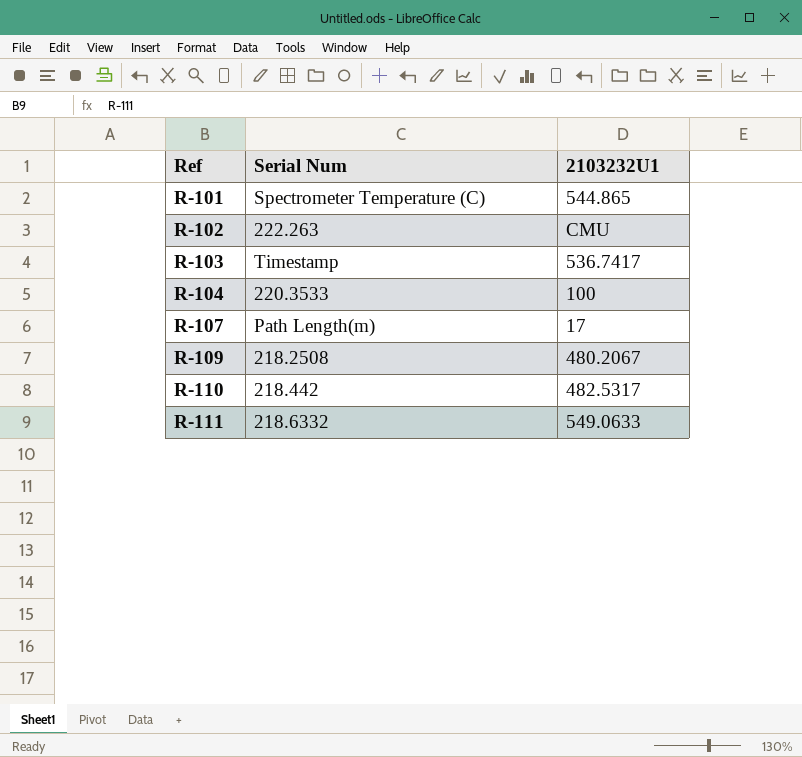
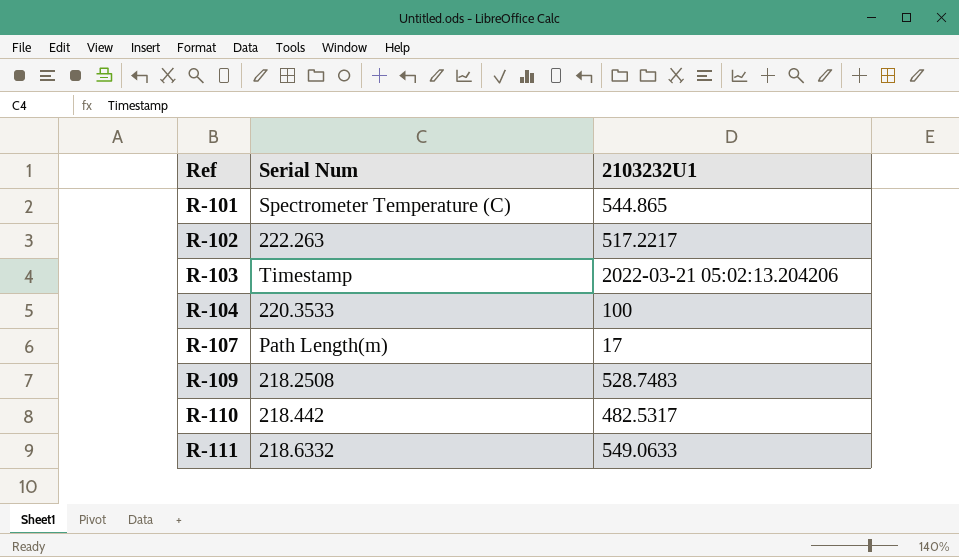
R-102 | 2103232U1: CMU -> 517.2217
R-103 | 2103232U1: 536.7417 -> 2022-03-21 05:02:13.204206
R-109 | 2103232U1: 480.2067 -> 528.7483

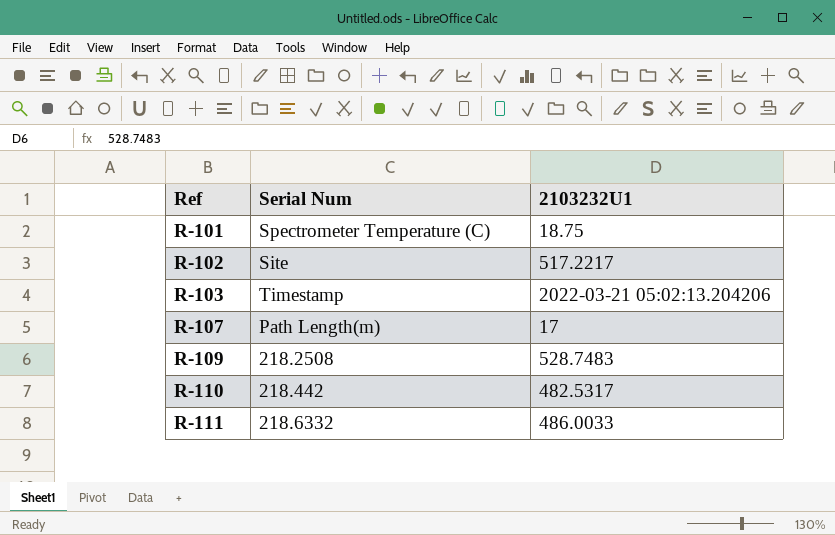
row R-104: 220.3533 | 100 -> none
R-101 | 2103232U1: 544.865 -> 18.75
R-102 | Serial Num: 222.263 -> Site
R-111 | 2103232U1: 549.0633 -> 486.0033

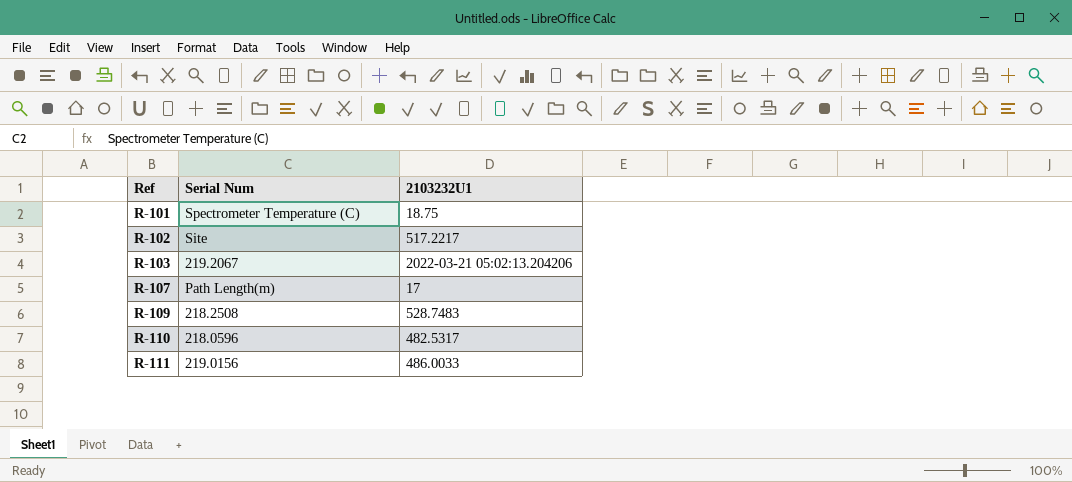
R-103 | Serial Num: Timestamp -> 219.2067
R-110 | Serial Num: 218.442 -> 218.0596
R-111 | Serial Num: 218.6332 -> 219.0156

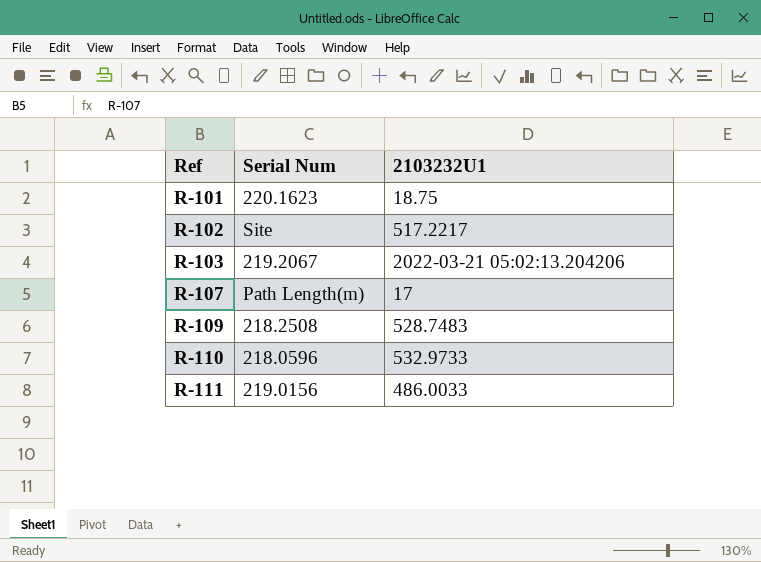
R-101 | Serial Num: Spectrometer Temperature (C) -> 220.1623
R-110 | 2103232U1: 482.5317 -> 532.9733

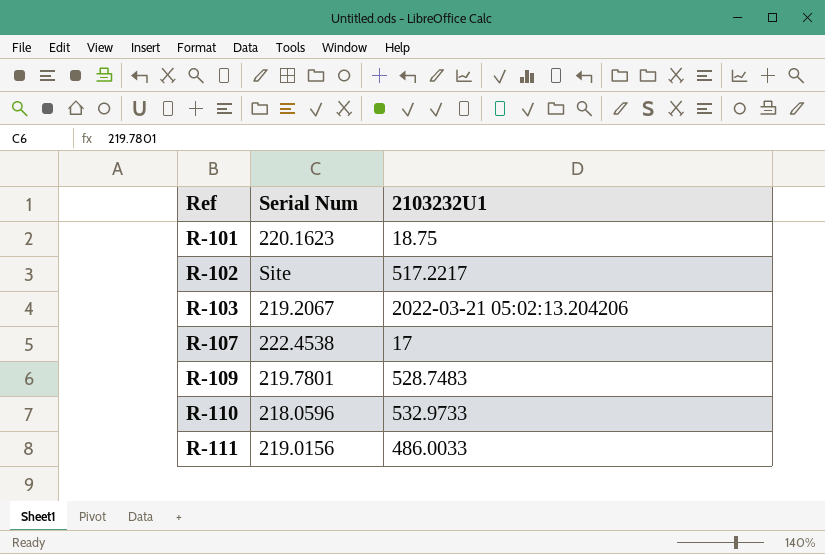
R-107 | Serial Num: Path Length(m) -> 222.4538
R-109 | Serial Num: 218.2508 -> 219.7801

